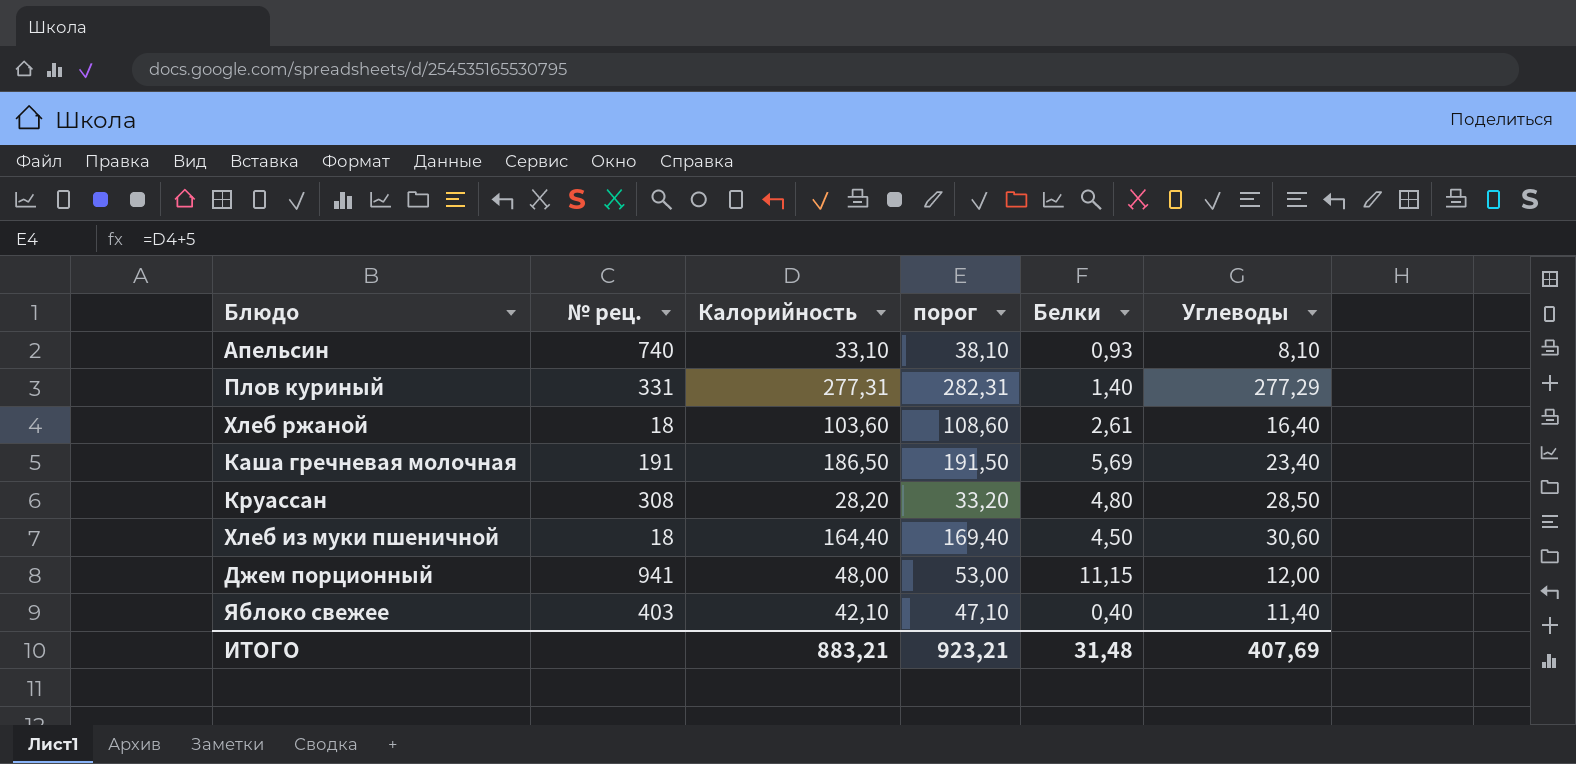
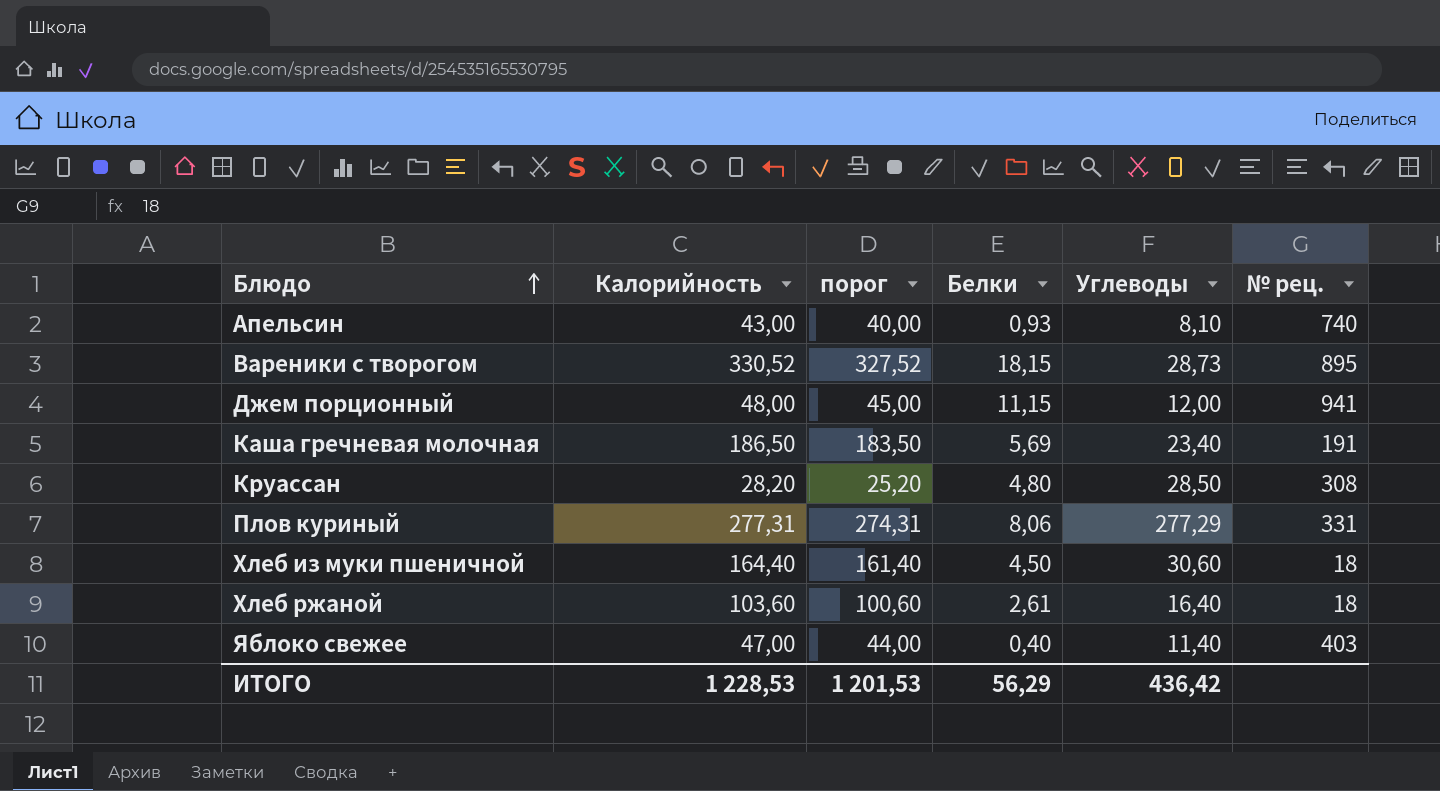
row order: none -> Блюдо ascending
column порог | formula: [Калорийность] + 5 -> [Калорийность] - 3
column № рец. | position: 2 -> 6
Апельсин | Калорийность: 33,10 -> 43,00
row Вареники с творогом: none -> 330,52 | 327,52 | 18,15 | 28,73 | 895
Плов куриный | Белки: 1,40 -> 8,06
Яблоко свежее | Калорийность: 42,10 -> 47,00
ИТОГО | Калорийность: 883,21 -> 1 228,53
ИТОГО | порог: 923,21 -> 1 201,53
ИТОГО | Белки: 31,48 -> 56,29
ИТОГО | Углеводы: 407,69 -> 436,42

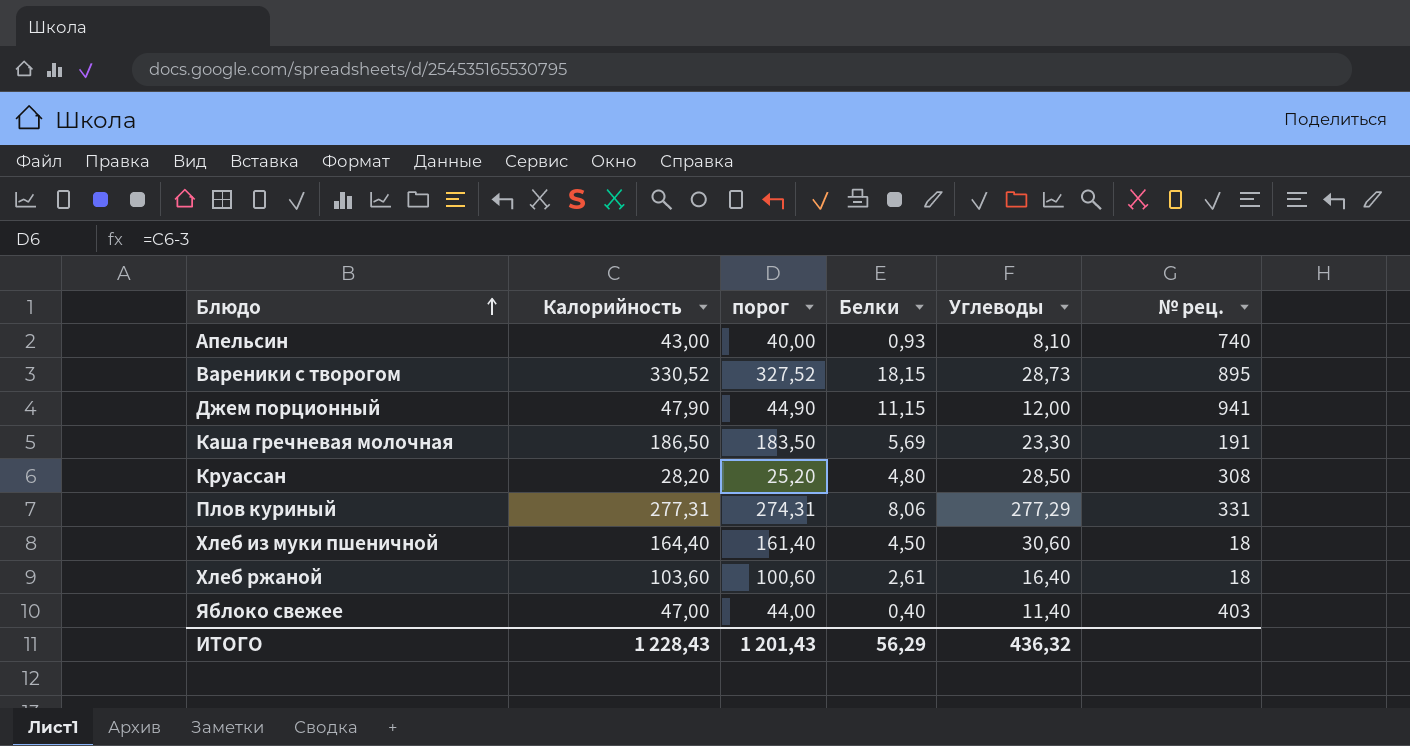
Джем порционный | Калорийность: 48,00 -> 47,90
Джем порционный | порог: 45,00 -> 44,90
Каша гречневая молочная | Углеводы: 23,40 -> 23,30
ИТОГО | Калорийность: 1 228,53 -> 1 228,43
ИТОГО | порог: 1 201,53 -> 1 201,43
ИТОГО | Углеводы: 436,42 -> 436,32

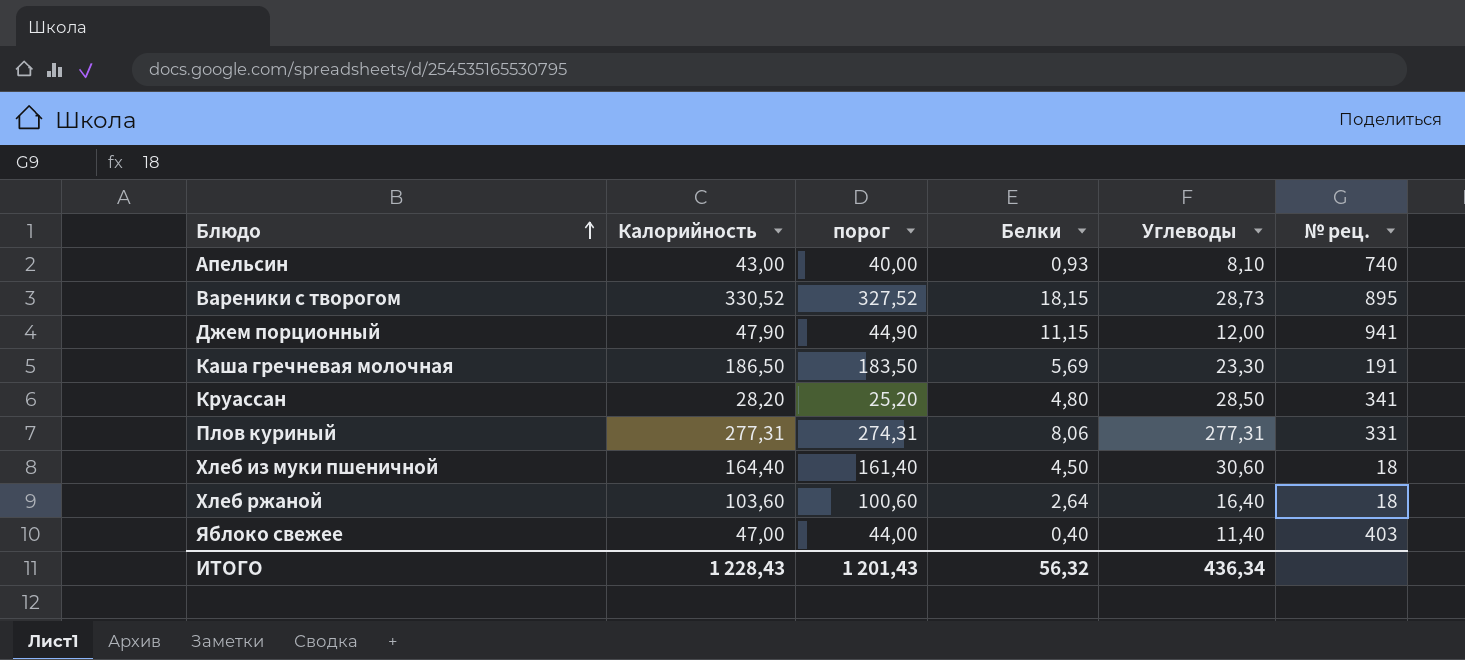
Круассан | № рец.: 308 -> 341
Плов куриный | Углеводы: 277,29 -> 277,31
Хлеб ржаной | Белки: 2,61 -> 2,64
ИТОГО | Белки: 56,29 -> 56,32
ИТОГО | Углеводы: 436,32 -> 436,34

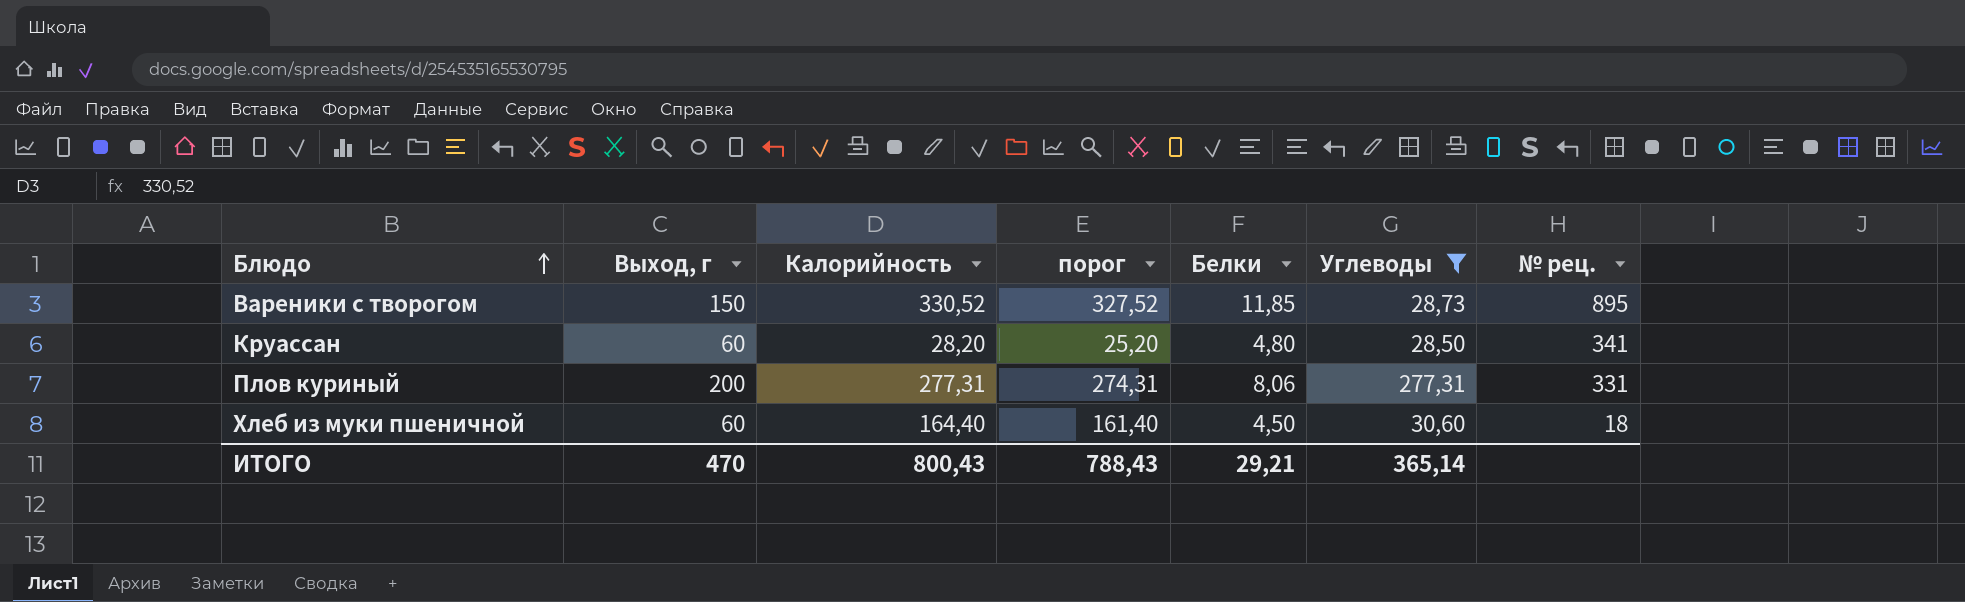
filter: none -> Углеводы >= 28,50
column Выход, г | position: none -> 2
Вареники с творогом | Белки: 18,15 -> 11,85
ИТОГО | Калорийность: 1 228,43 -> 800,43
ИТОГО | порог: 1 201,43 -> 788,43
ИТОГО | Белки: 56,32 -> 29,21
ИТОГО | Углеводы: 436,34 -> 365,14

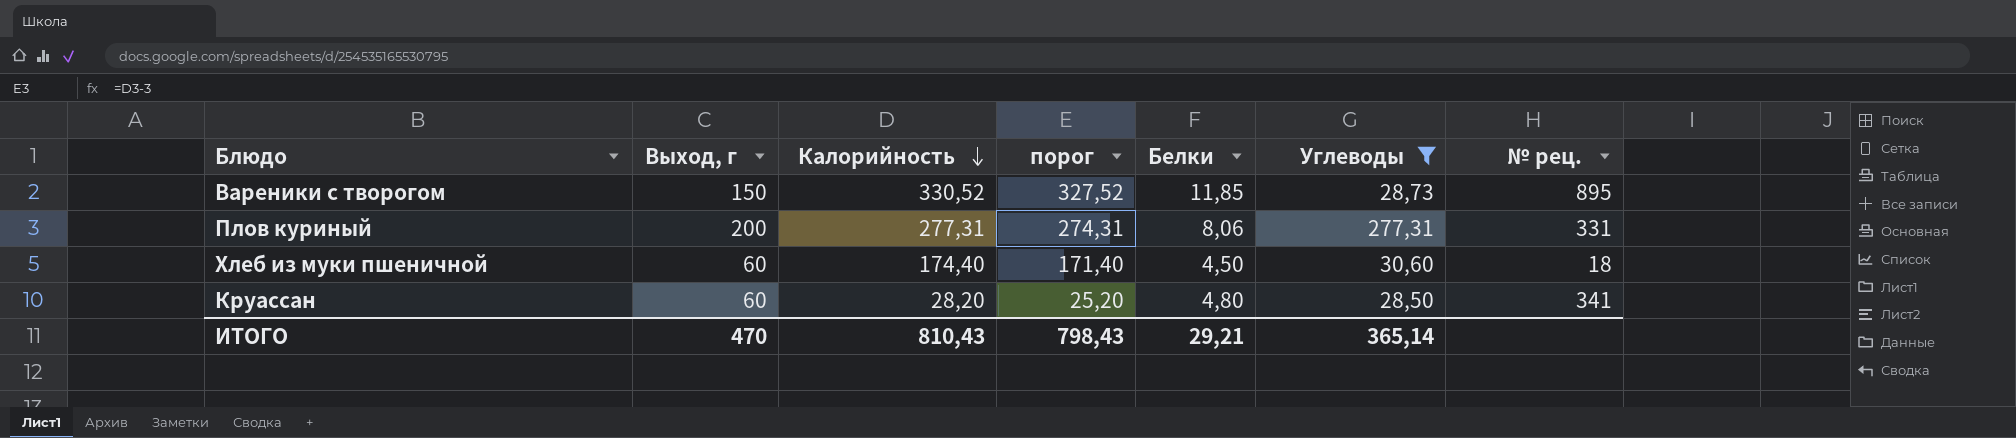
row order: Блюдо ascending -> Калорийность descending
Хлеб из муки пшеничной | Калорийность: 164,40 -> 174,40
Хлеб из муки пшеничной | порог: 161,40 -> 171,40
ИТОГО | Калорийность: 800,43 -> 810,43
ИТОГО | порог: 788,43 -> 798,43

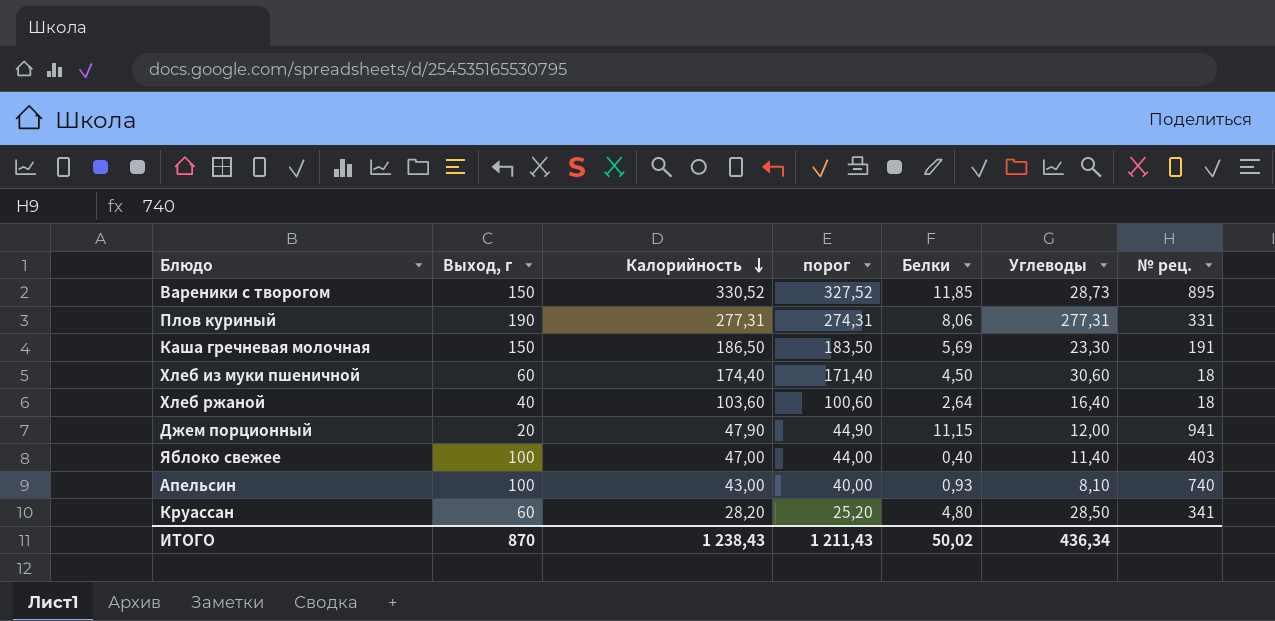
filter: Углеводы >= 28,50 -> none
Плов куриный | Выход, г: 200 -> 190
ИТОГО | Выход, г: 470 -> 870
ИТОГО | Калорийность: 810,43 -> 1 238,43
ИТОГО | порог: 798,43 -> 1 211,43
ИТОГО | Белки: 29,21 -> 50,02
ИТОГО | Углеводы: 365,14 -> 436,34

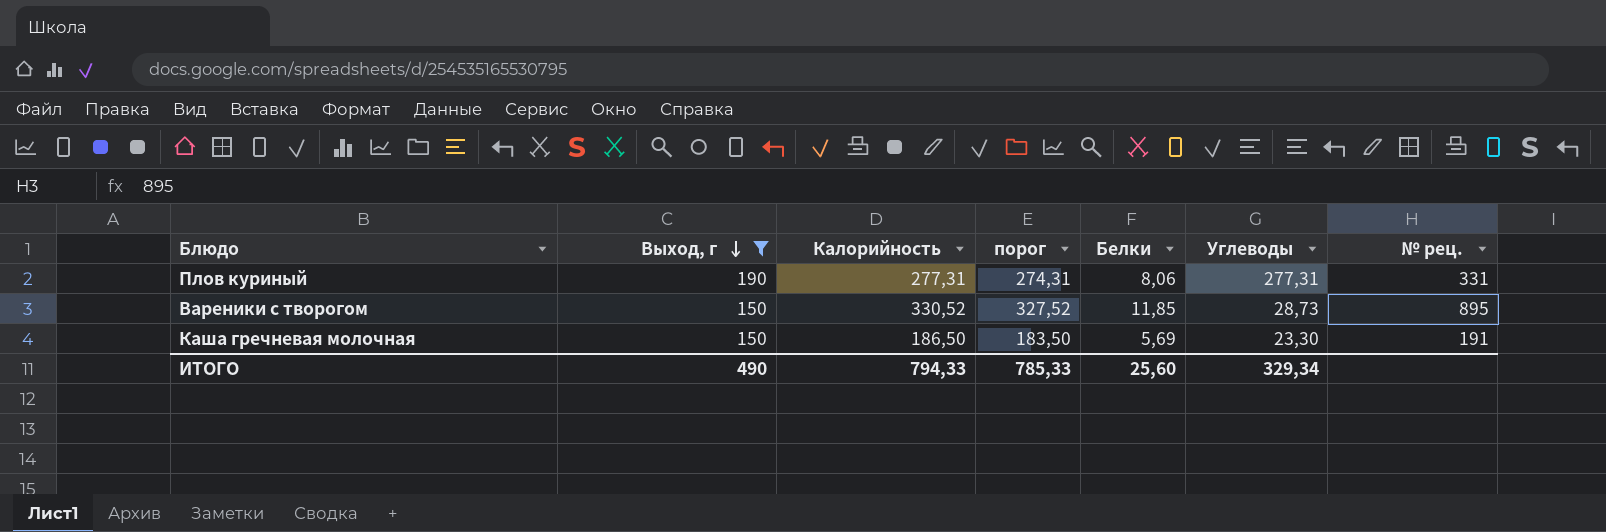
filter: none -> Выход, г >= 150
row order: Калорийность descending -> Выход, г descending
ИТОГО | Выход, г: 870 -> 490
ИТОГО | Калорийность: 1 238,43 -> 794,33
ИТОГО | порог: 1 211,43 -> 785,33
ИТОГО | Белки: 50,02 -> 25,60
ИТОГО | Углеводы: 436,34 -> 329,34

